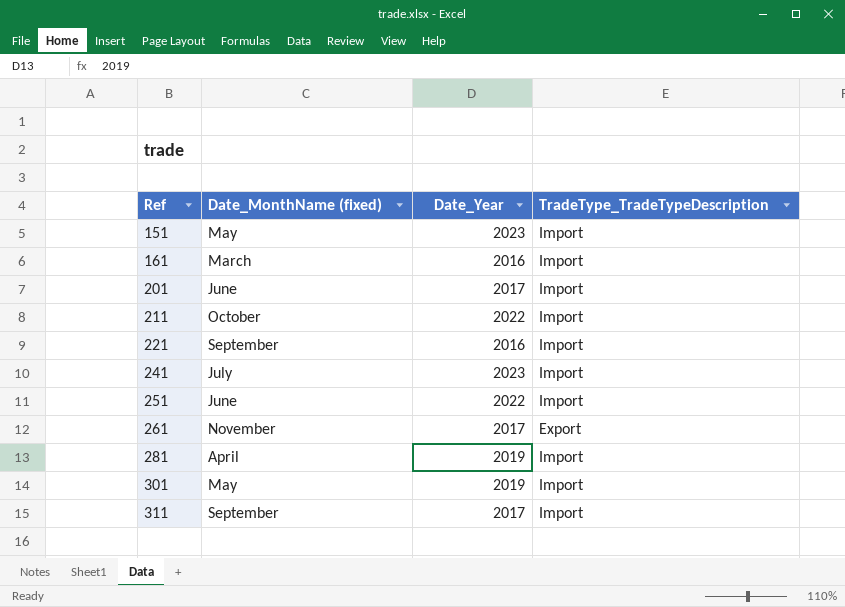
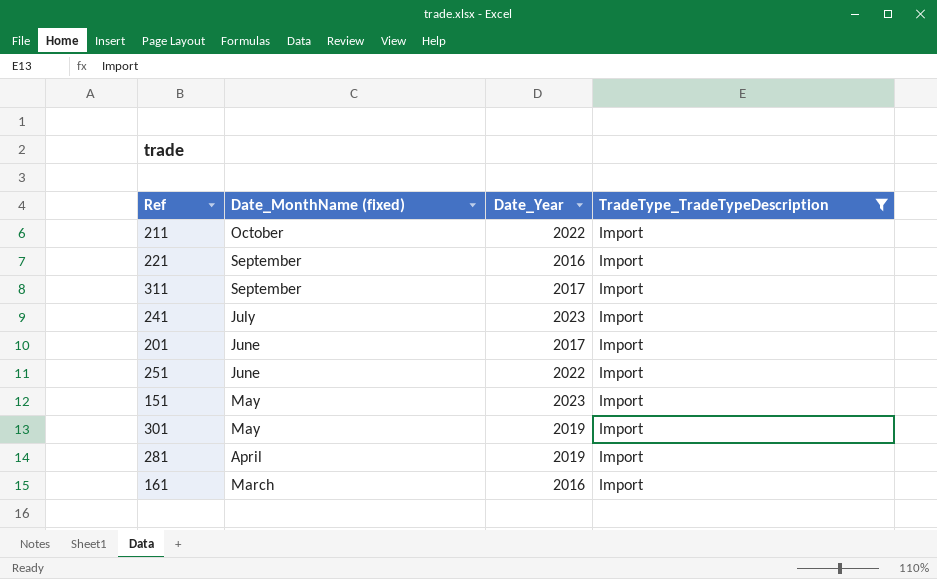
filter: none -> TradeType_TradeTypeDescription = Import
row order: Ref ascending -> Date_MonthName (fixed) descending

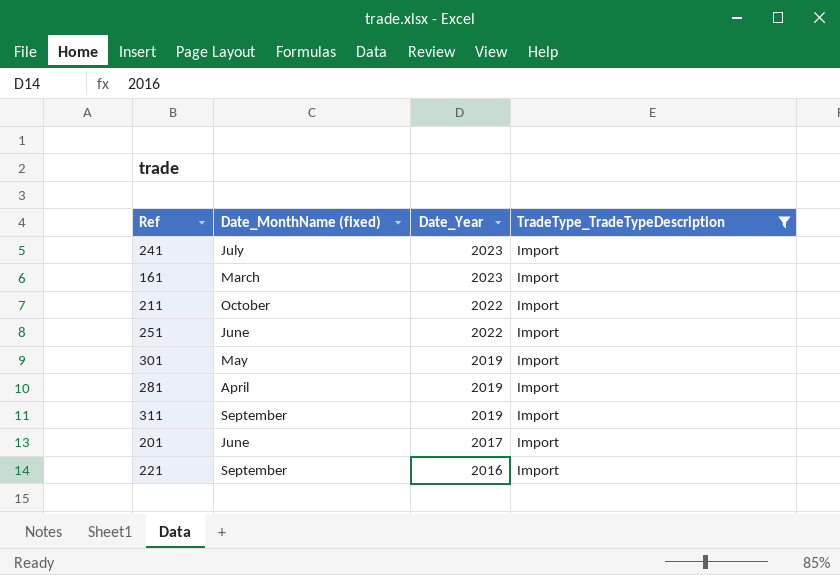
row order: Date_MonthName (fixed) descending -> Date_Year descending
row 151: May | 2023 | Import -> none
161 | Date_Year: 2016 -> 2023
311 | Date_Year: 2017 -> 2019

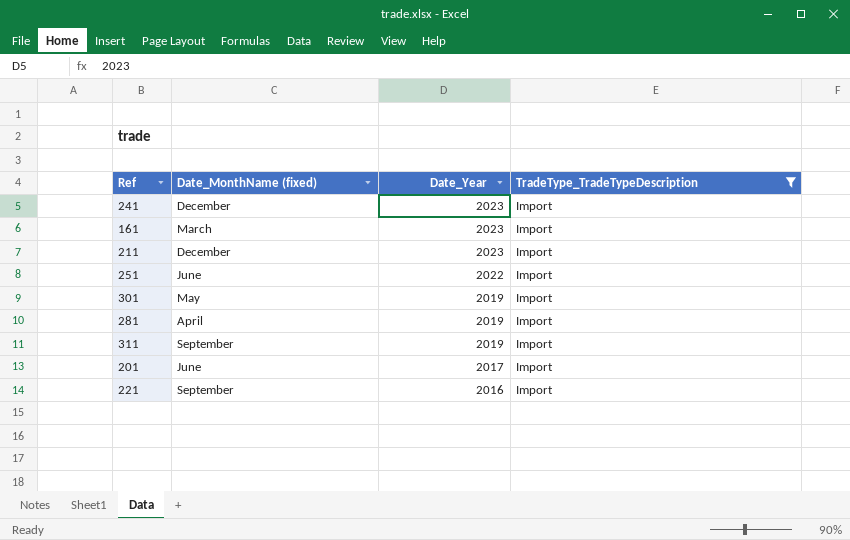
241 | Date_MonthName (fixed): July -> December
211 | Date_MonthName (fixed): October -> December
211 | Date_Year: 2022 -> 2023

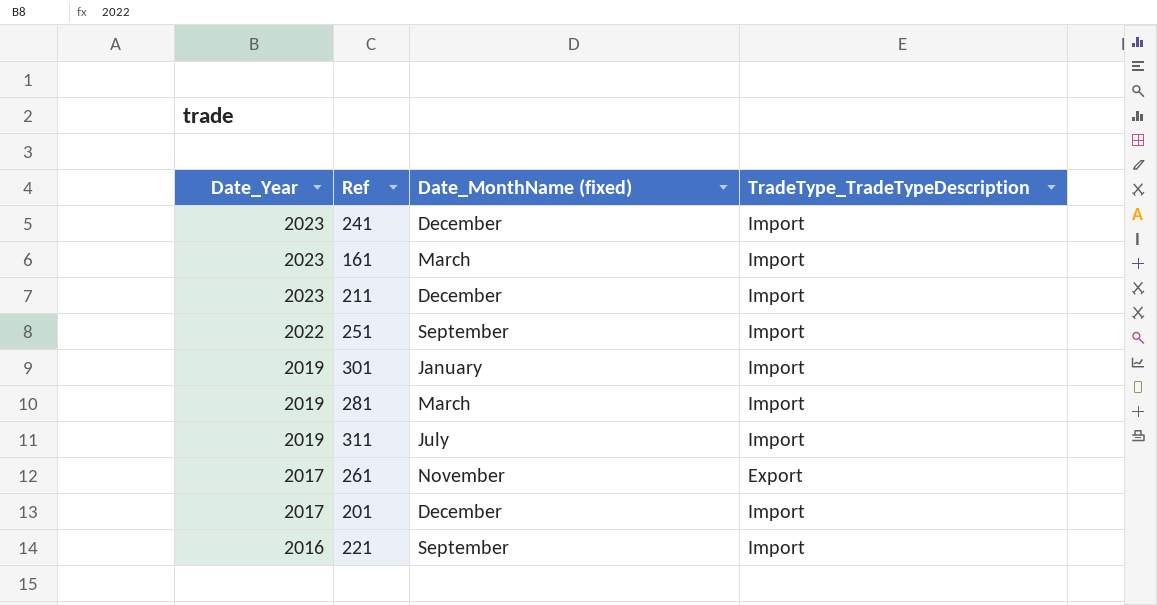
filter: TradeType_TradeTypeDescription = Import -> none
column Date_Year | position: 3 -> 1
251 | Date_MonthName (fixed): June -> September
301 | Date_MonthName (fixed): May -> January
281 | Date_MonthName (fixed): April -> March
311 | Date_MonthName (fixed): September -> July
201 | Date_MonthName (fixed): June -> December

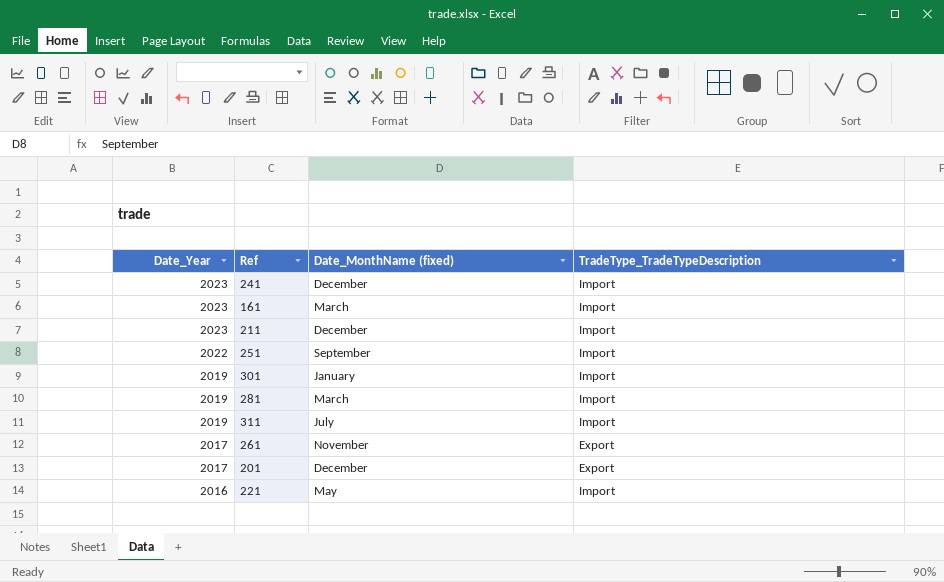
201 | TradeType_TradeTypeDescription: Import -> Export
221 | Date_MonthName (fixed): September -> May

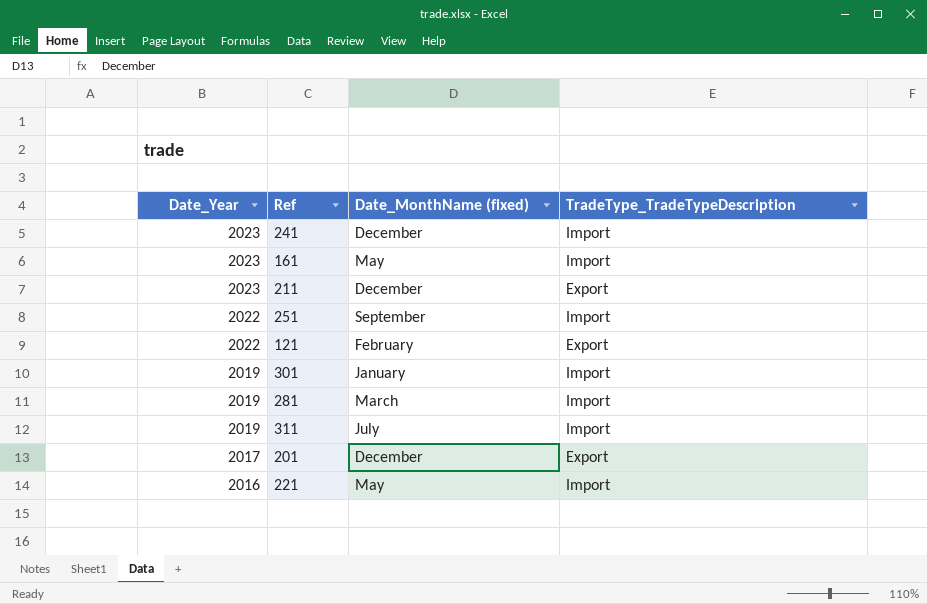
row 261: 2017 | November | Export -> none
161 | Date_MonthName (fixed): March -> May
211 | TradeType_TradeTypeDescription: Import -> Export
row 121: none -> 2022 | February | Export

